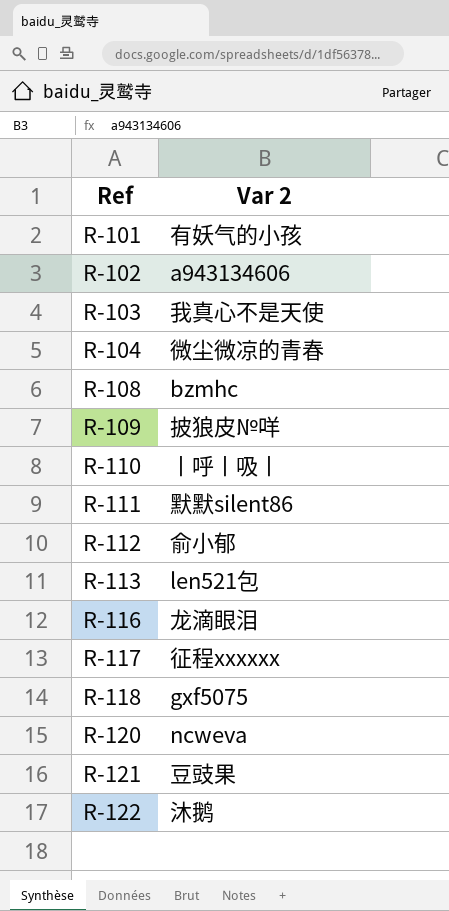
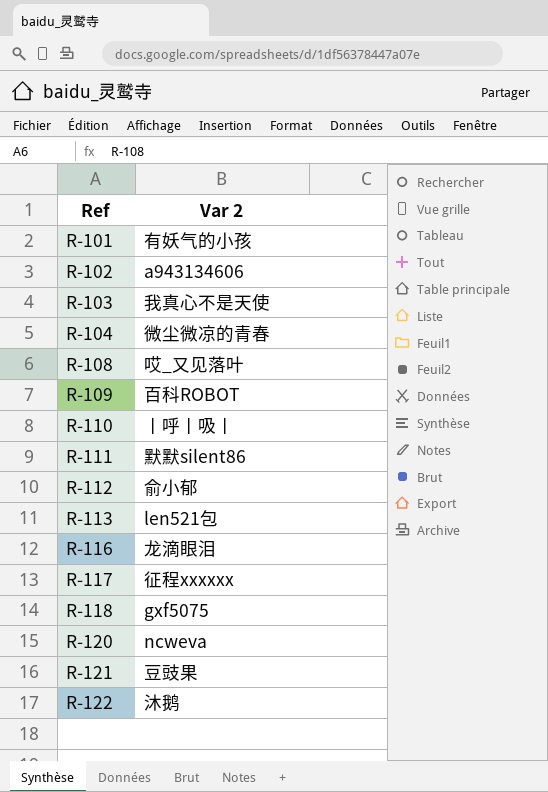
R-108 | Var 2: bzmhc -> 哎_又见落叶
R-109 | Var 2: 披狼皮№咩 -> 百科ROBOT

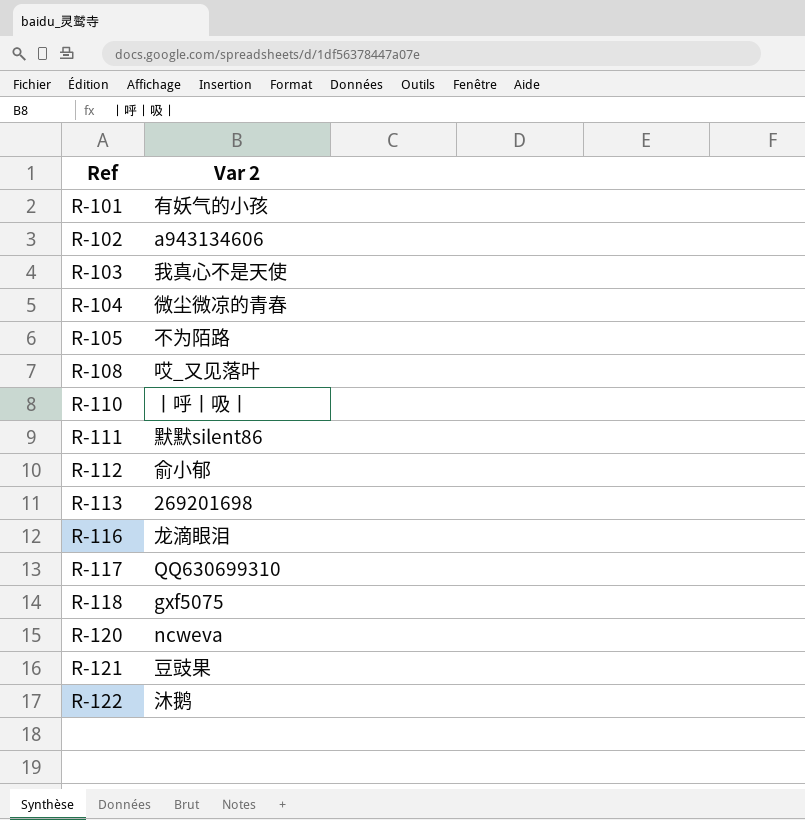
row R-109: 百科ROBOT -> none
row R-105: none -> 不为陌路
R-113 | Var 2: len521包 -> 269201698
R-117 | Var 2: 征程xxxxxx -> QQ630699310

